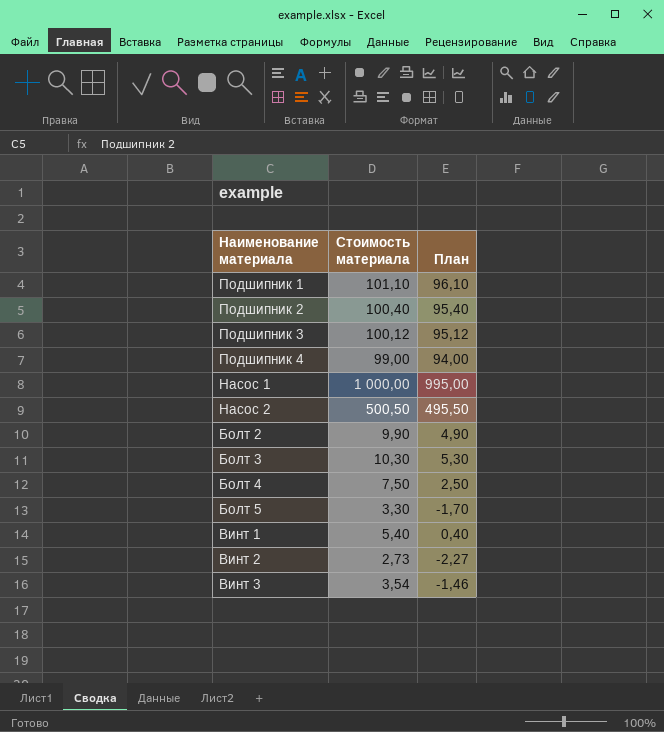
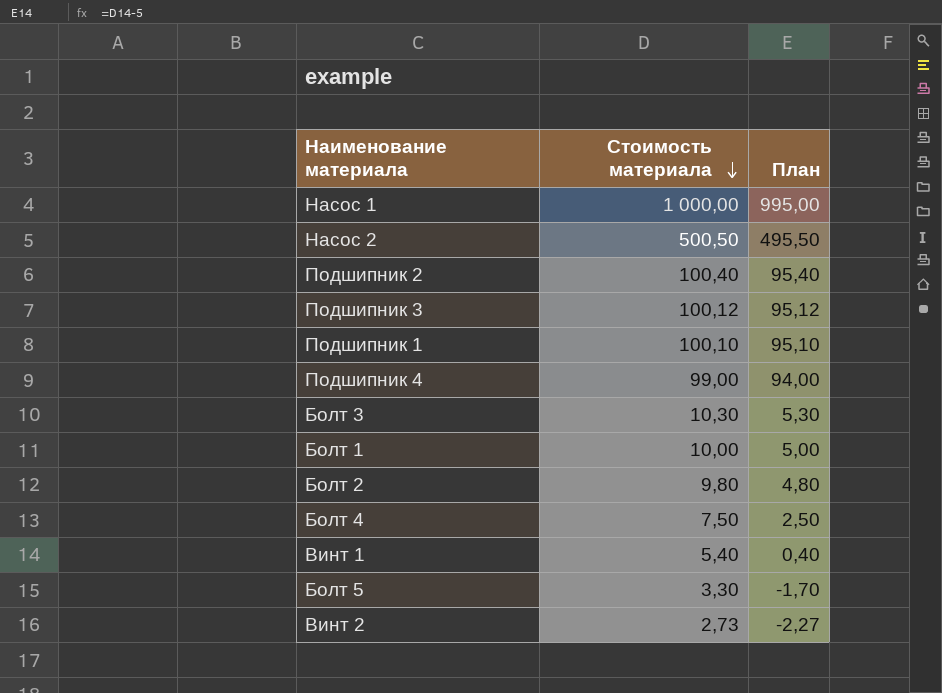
row order: none -> Стоимость материала descending
row Винт 3: 3,54 | -1,46 -> none
Подшипник 1 | Стоимость материала: 101,10 -> 100,10
Подшипник 1 | План: 96,10 -> 95,10
row Болт 1: none -> 10,00 | 5,00
Болт 2 | Стоимость материала: 9,90 -> 9,80
Болт 2 | План: 4,90 -> 4,80

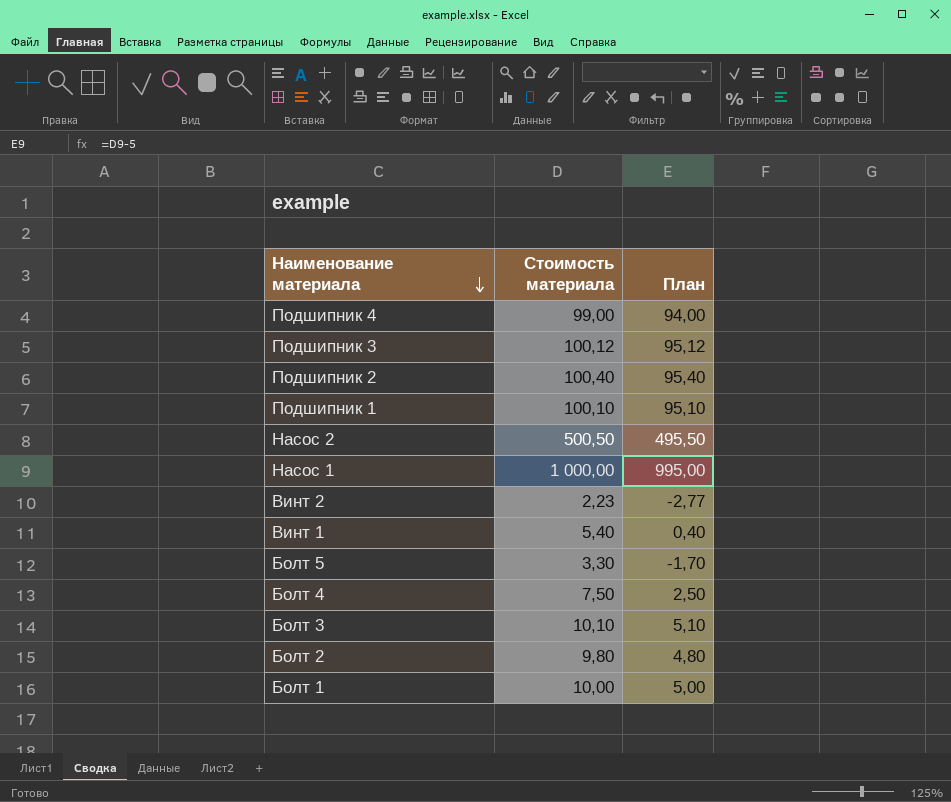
row order: Стоимость материала descending -> Наименование материала descending
Винт 2 | Стоимость материала: 2,73 -> 2,23
Винт 2 | План: -2,27 -> -2,77
Болт 3 | Стоимость материала: 10,30 -> 10,10
Болт 3 | План: 5,30 -> 5,10

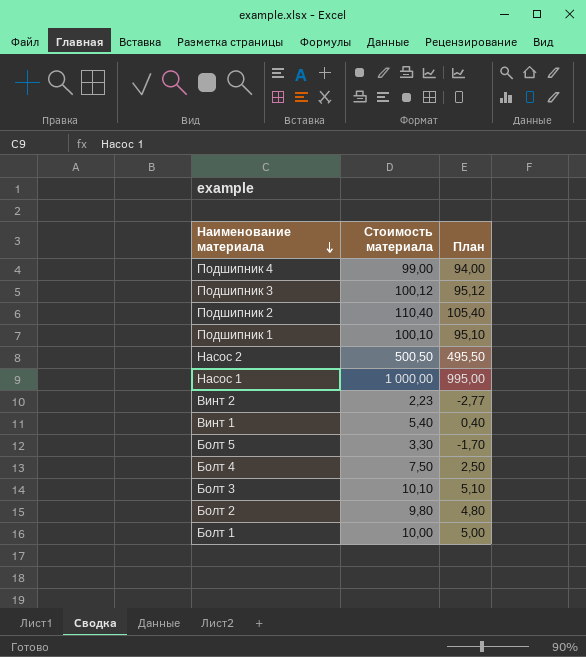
Подшипник 2 | Стоимость материала: 100,40 -> 110,40
Подшипник 2 | План: 95,40 -> 105,40

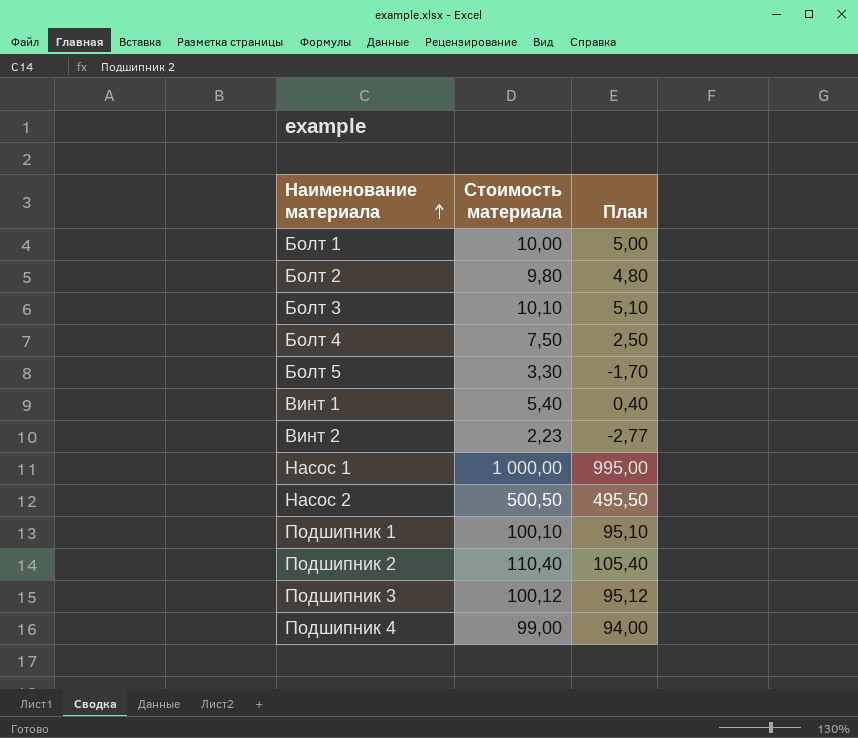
row order: Наименование материала descending -> Наименование материала ascending

